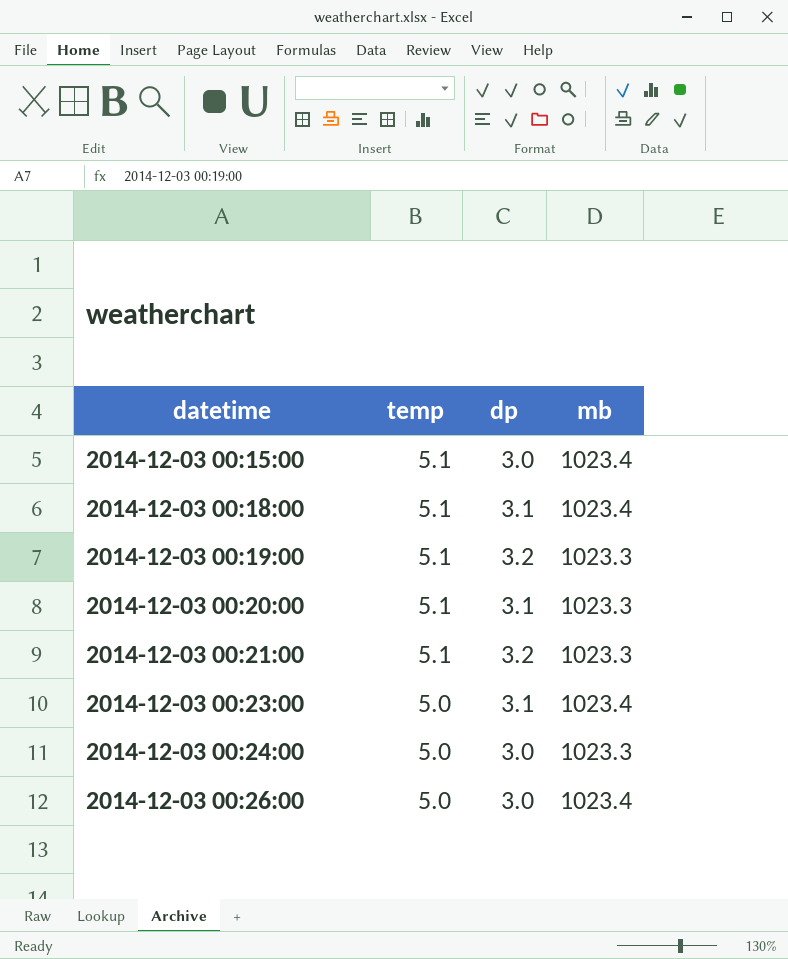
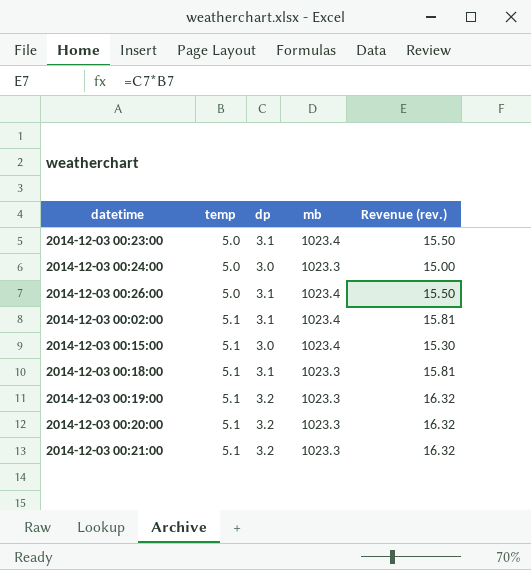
row order: datetime ascending -> temp ascending
column Revenue (rev.) | formula: none -> [temp] * [dp]
2014-12-03 00:26:00 | dp: 3.0 -> 3.1
row 2014-12-03 00:02:00: none -> 5.1 | 3.1 | 1023.4 | 15.81
2014-12-03 00:18:00 | mb: 1023.4 -> 1023.3
2014-12-03 00:20:00 | dp: 3.1 -> 3.2

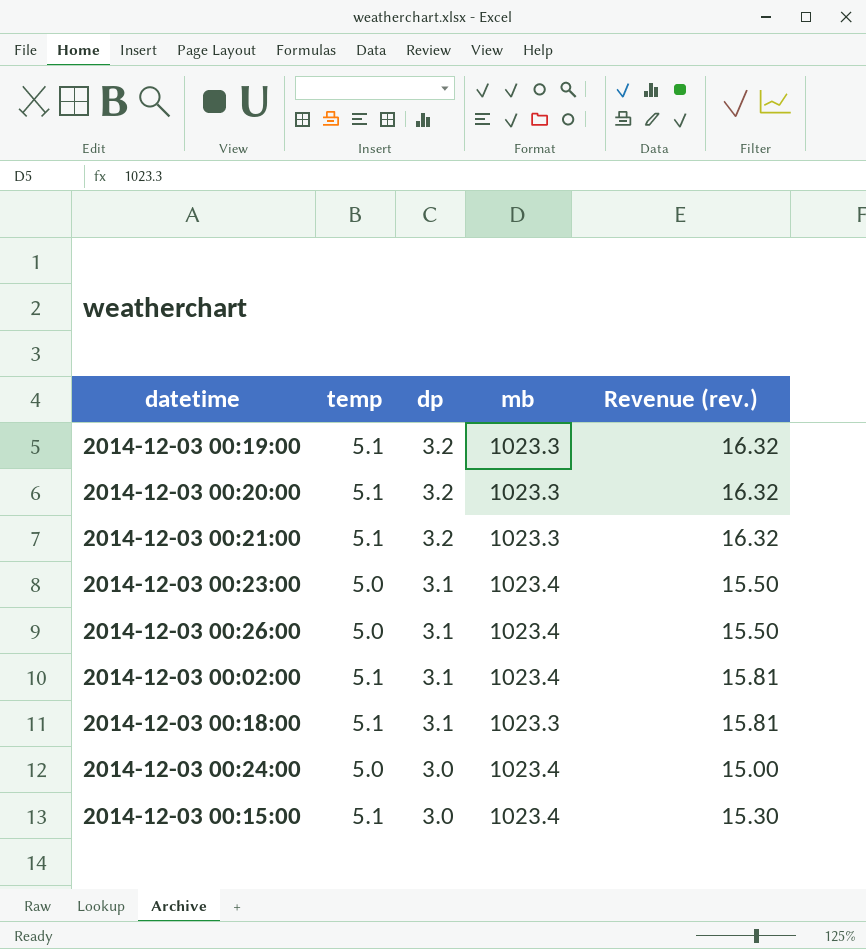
row order: temp ascending -> dp descending
2014-12-03 00:24:00 | mb: 1023.3 -> 1023.4

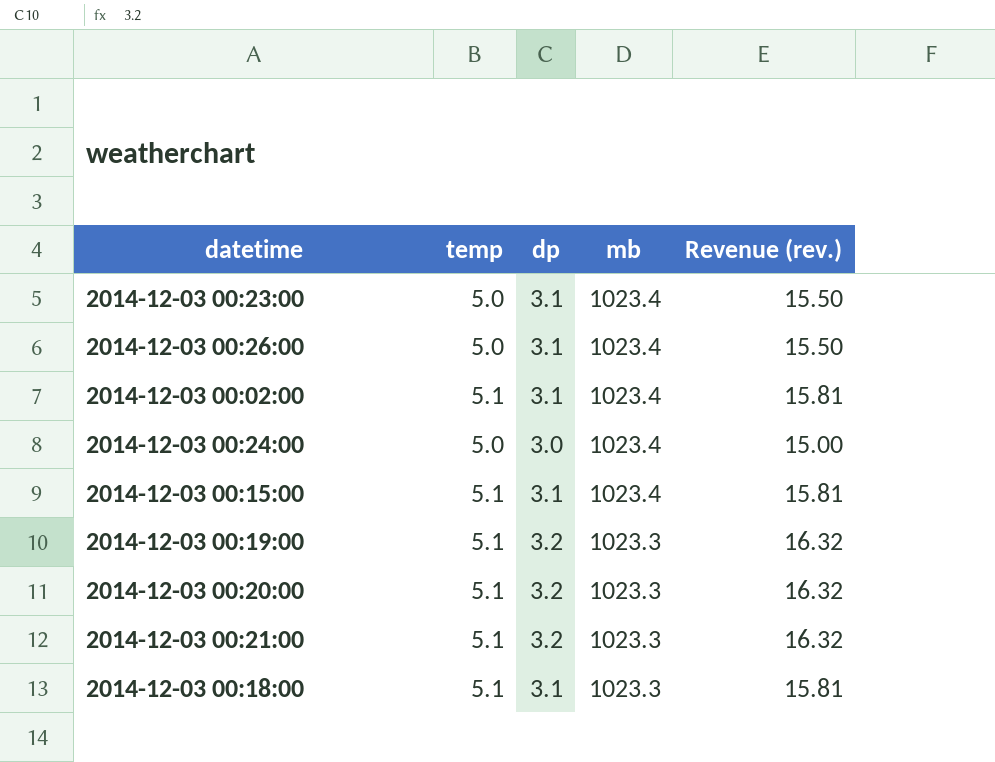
row order: dp descending -> mb descending
2014-12-03 00:15:00 | dp: 3.0 -> 3.1
2014-12-03 00:15:00 | Revenue (rev.): 15.30 -> 15.81

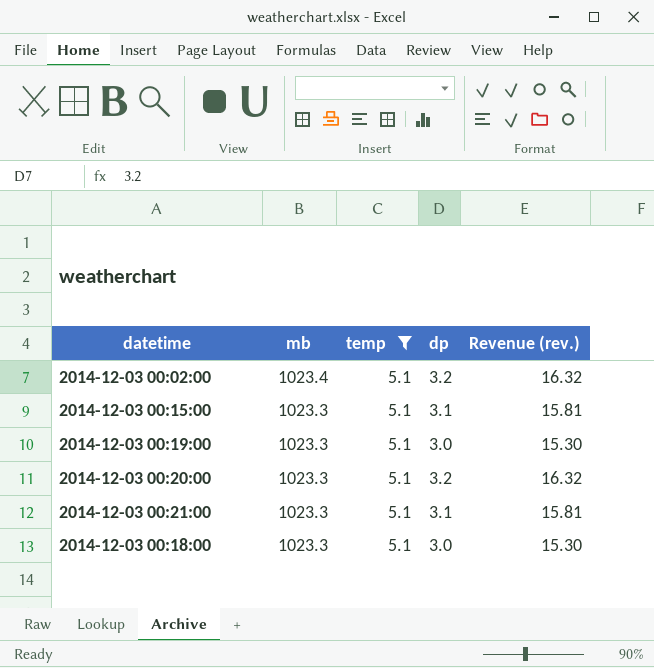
filter: none -> temp = 5.1
column mb | position: 4 -> 2
2014-12-03 00:02:00 | dp: 3.1 -> 3.2
2014-12-03 00:02:00 | Revenue (rev.): 15.81 -> 16.32
2014-12-03 00:15:00 | mb: 1023.4 -> 1023.3
2014-12-03 00:19:00 | dp: 3.2 -> 3.0
2014-12-03 00:19:00 | Revenue (rev.): 16.32 -> 15.30
2014-12-03 00:21:00 | dp: 3.2 -> 3.1
2014-12-03 00:21:00 | Revenue (rev.): 16.32 -> 15.81
2014-12-03 00:18:00 | dp: 3.1 -> 3.0
2014-12-03 00:18:00 | Revenue (rev.): 15.81 -> 15.30

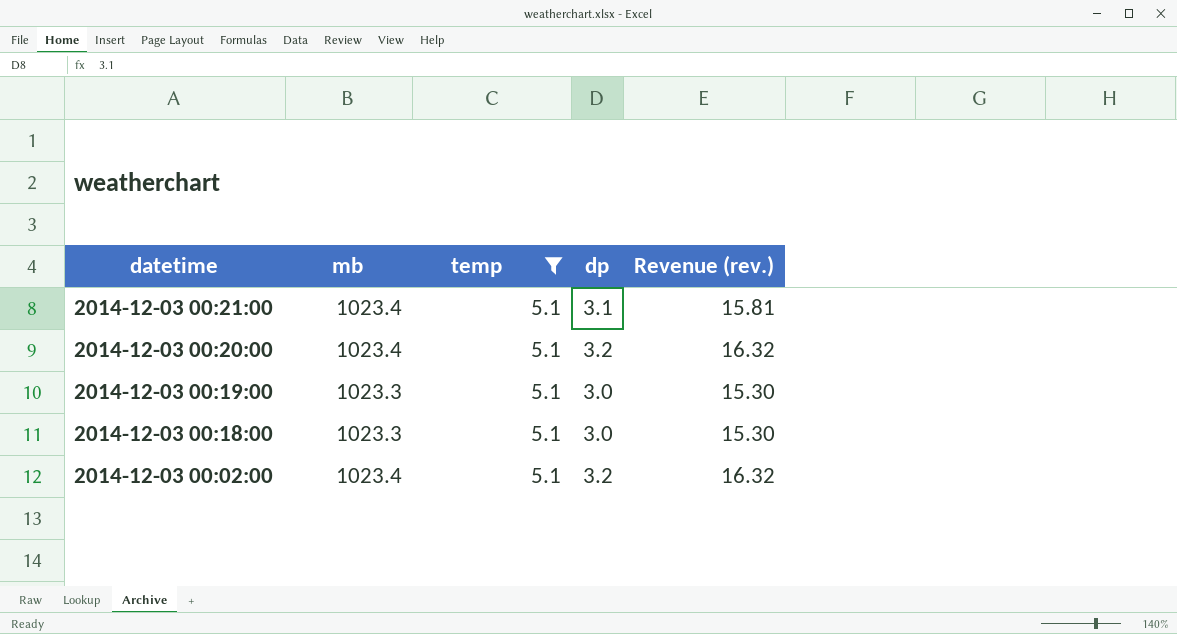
row order: mb descending -> datetime descending
row 2014-12-03 00:15:00: 1023.3 | 5.1 | 3.1 | 15.81 -> none
2014-12-03 00:21:00 | mb: 1023.3 -> 1023.4
2014-12-03 00:20:00 | mb: 1023.3 -> 1023.4

